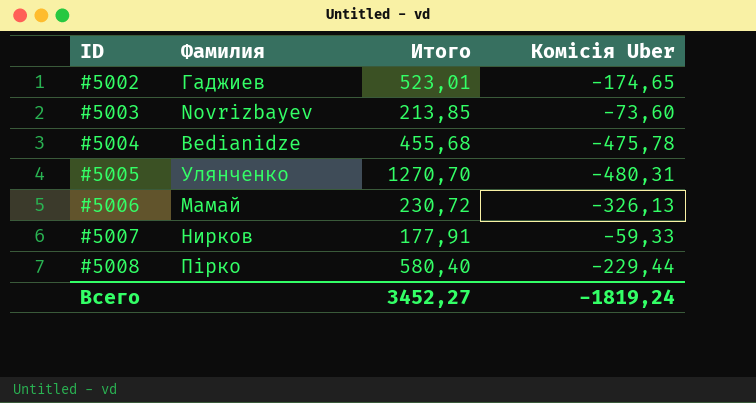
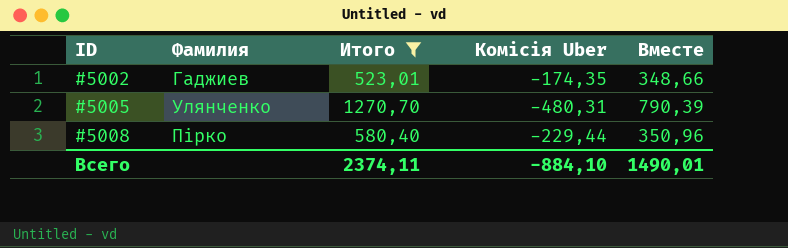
filter: none -> Итого >= 523,01
column Вместе | formula: none -> [Итого] + [Комісія Uber]
#5002 | Комісія Uber: -174,65 -> -174,35
Всего | Итого: 3452,27 -> 2374,11
Всего | Комісія Uber: -1819,24 -> -884,10

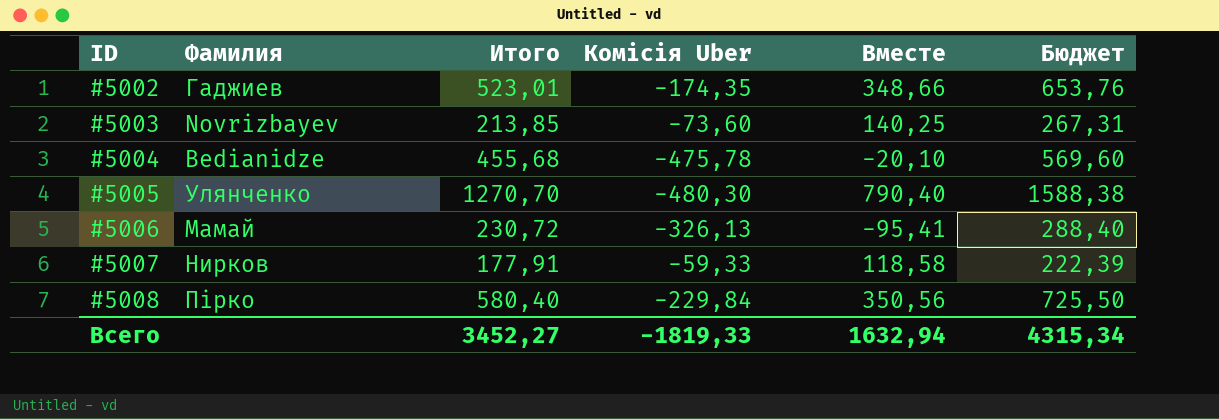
filter: Итого >= 523,01 -> none
column Бюджет | formula: none -> [Итого] * 1,25
#5005 | Комісія Uber: -480,31 -> -480,30
#5005 | Вместе: 790,39 -> 790,40
#5008 | Комісія Uber: -229,44 -> -229,84
#5008 | Вместе: 350,96 -> 350,56
Всего | Итого: 2374,11 -> 3452,27
Всего | Комісія Uber: -884,10 -> -1819,33
Всего | Вместе: 1490,01 -> 1632,94

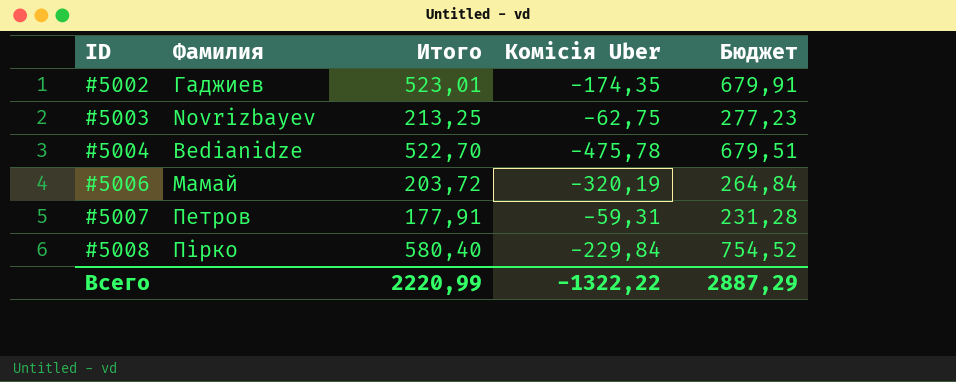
column Вместе | formula: [Итого] + [Комісія Uber] -> none
column Бюджет | formula: [Итого] * 1,25 -> [Итого] * 1,3
row #5005: Улянченко | 1270,70 | -480,30 | 790,40 | 1588,38 -> none
#5003 | Итого: 213,85 -> 213,25
#5003 | Комісія Uber: -73,60 -> -62,75
#5004 | Итого: 455,68 -> 522,70
#5006 | Итого: 230,72 -> 203,72
#5006 | Комісія Uber: -326,13 -> -320,19
#5007 | Фамилия: Нирков -> Петров
#5007 | Комісія Uber: -59,33 -> -59,31
Всего | Итого: 3452,27 -> 2220,99
Всего | Комісія Uber: -1819,33 -> -1322,22
Всего | Бюджет: 4315,34 -> 2887,29

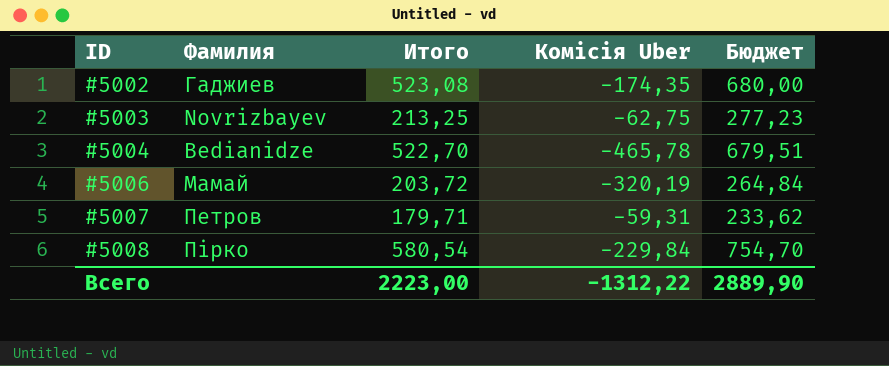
#5002 | Итого: 523,01 -> 523,08
#5002 | Бюджет: 679,91 -> 680,00
#5004 | Комісія Uber: -475,78 -> -465,78
#5007 | Итого: 177,91 -> 179,71
#5007 | Бюджет: 231,28 -> 233,62
#5008 | Итого: 580,40 -> 580,54
#5008 | Бюджет: 754,52 -> 754,70
Всего | Итого: 2220,99 -> 2223,00
Всего | Комісія Uber: -1322,22 -> -1312,22
Всего | Бюджет: 2887,29 -> 2889,90

